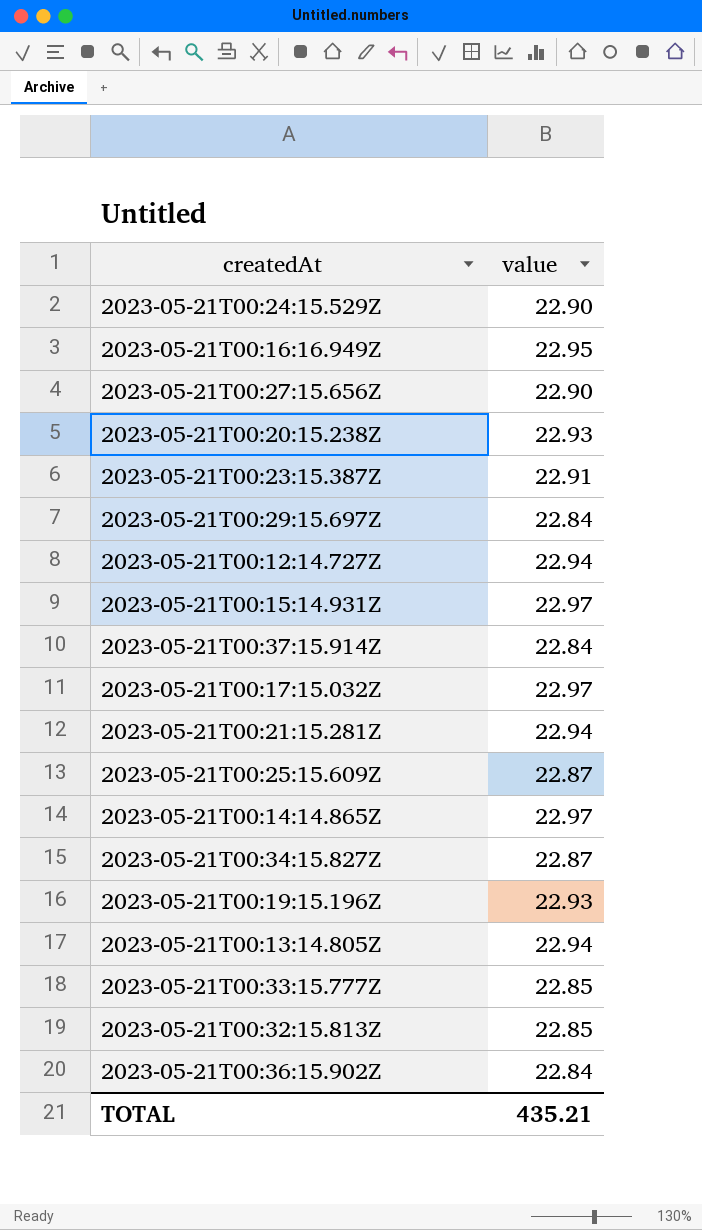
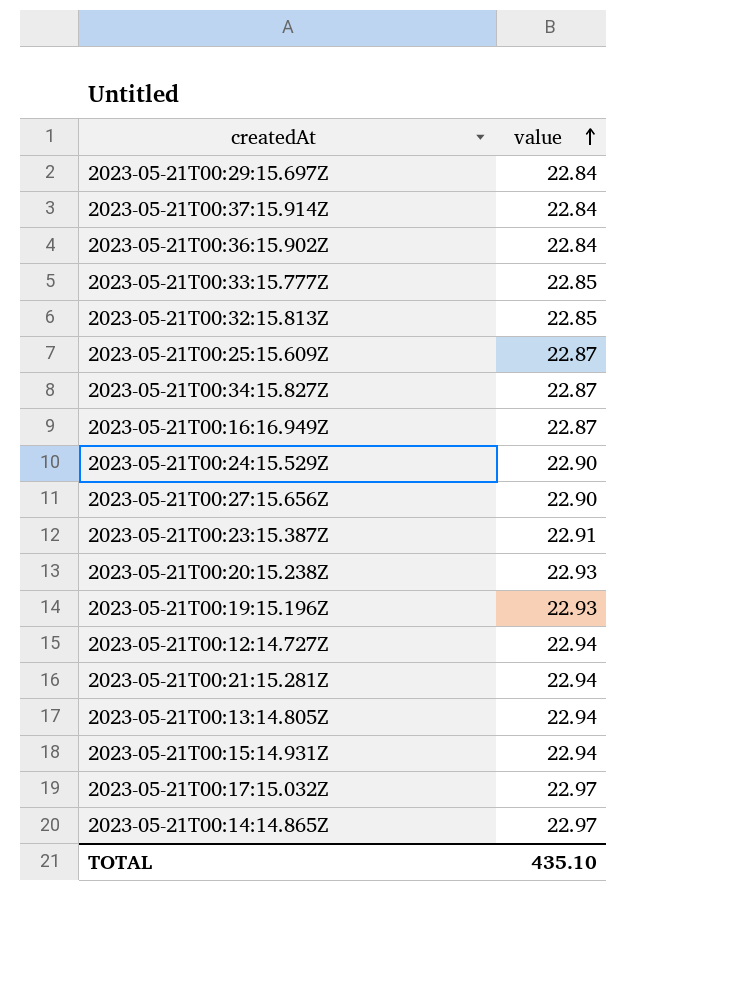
row order: none -> value ascending
2023-05-21T00:16:16.949Z | value: 22.95 -> 22.87
2023-05-21T00:15:14.931Z | value: 22.97 -> 22.94
TOTAL | value: 435.21 -> 435.10

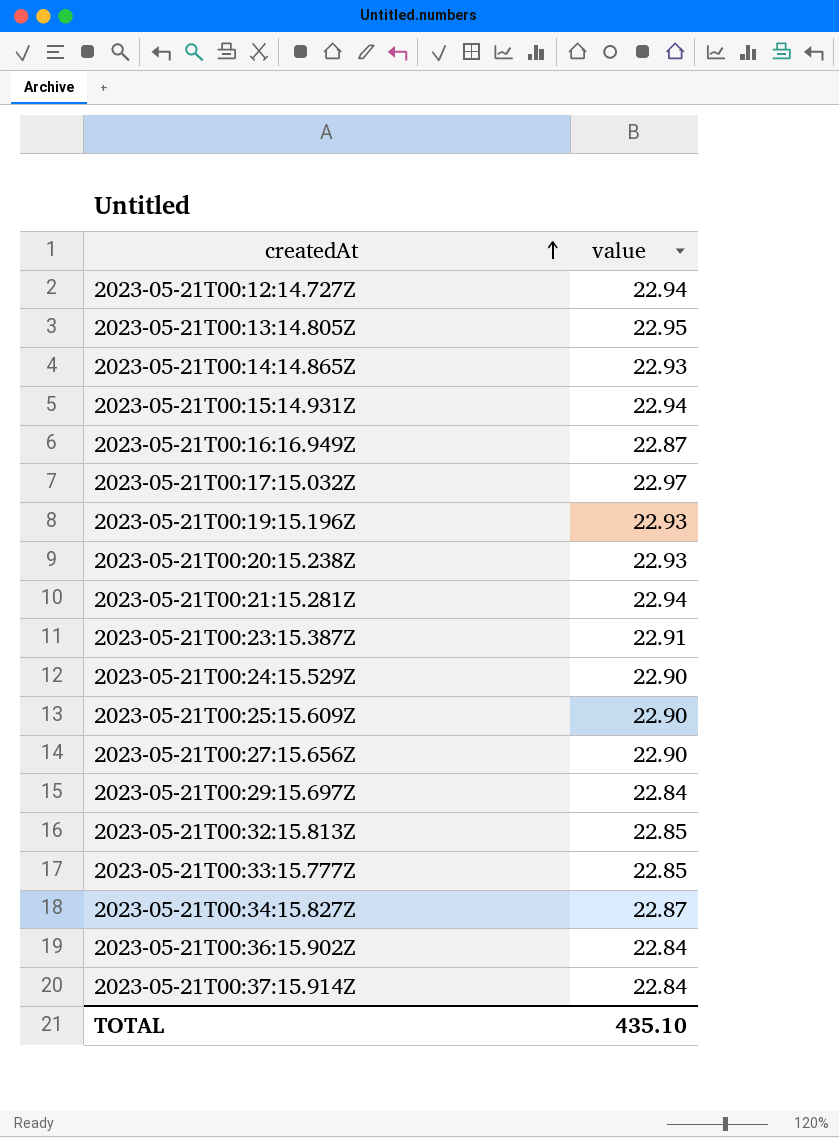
row order: value ascending -> createdAt ascending
2023-05-21T00:13:14.805Z | value: 22.94 -> 22.95
2023-05-21T00:14:14.865Z | value: 22.97 -> 22.93
2023-05-21T00:25:15.609Z | value: 22.87 -> 22.90

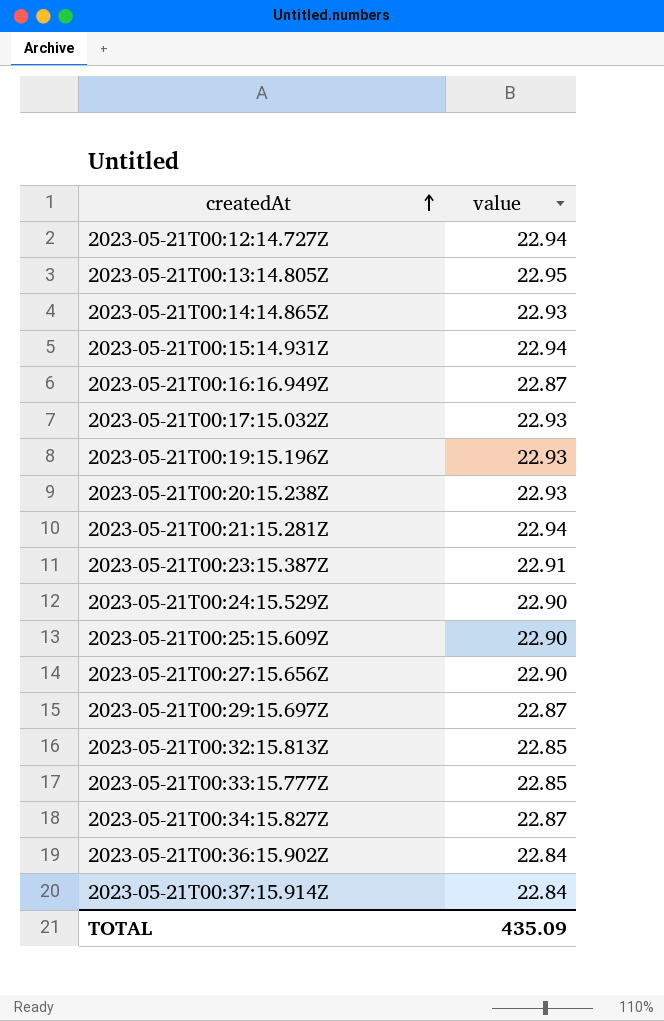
2023-05-21T00:17:15.032Z | value: 22.97 -> 22.93
2023-05-21T00:29:15.697Z | value: 22.84 -> 22.87
TOTAL | value: 435.10 -> 435.09

